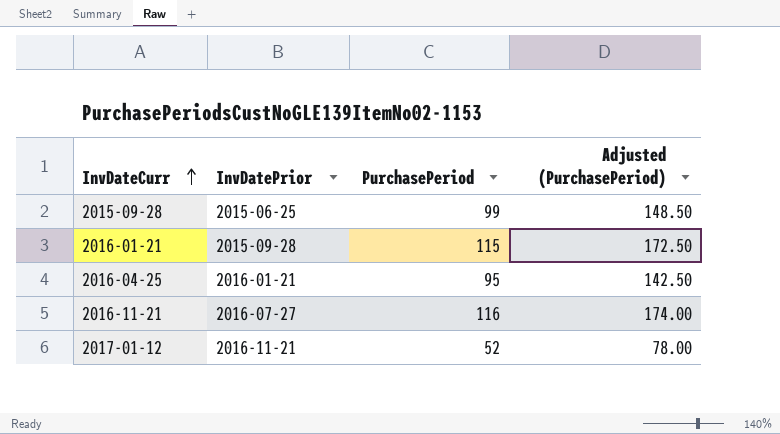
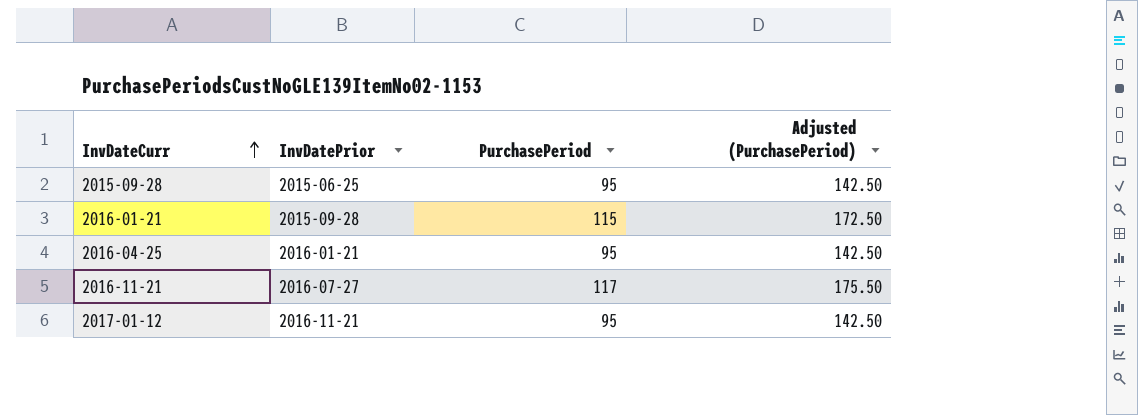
2015-09-28 | PurchasePeriod: 99 -> 95
2015-09-28 | Adjusted (PurchasePeriod): 148.50 -> 142.50
2016-11-21 | PurchasePeriod: 116 -> 117
2016-11-21 | Adjusted (PurchasePeriod): 174.00 -> 175.50
2017-01-12 | PurchasePeriod: 52 -> 95
2017-01-12 | Adjusted (PurchasePeriod): 78.00 -> 142.50

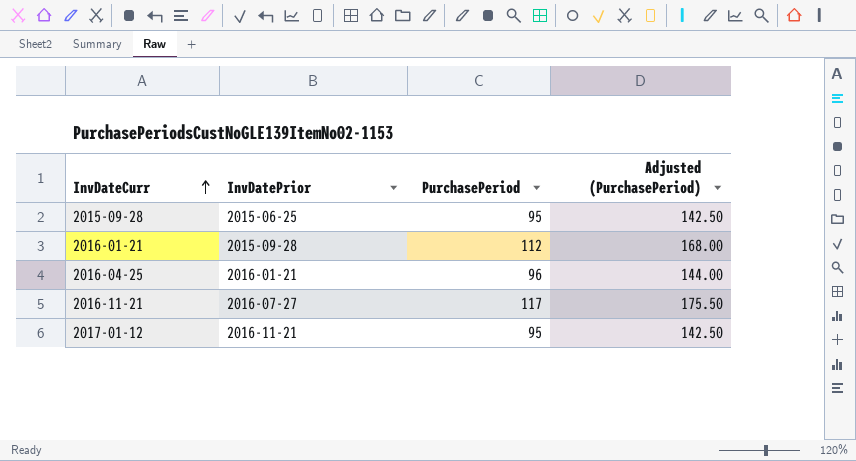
2016-01-21 | PurchasePeriod: 115 -> 112
2016-01-21 | Adjusted (PurchasePeriod): 172.50 -> 168.00
2016-04-25 | PurchasePeriod: 95 -> 96
2016-04-25 | Adjusted (PurchasePeriod): 142.50 -> 144.00

